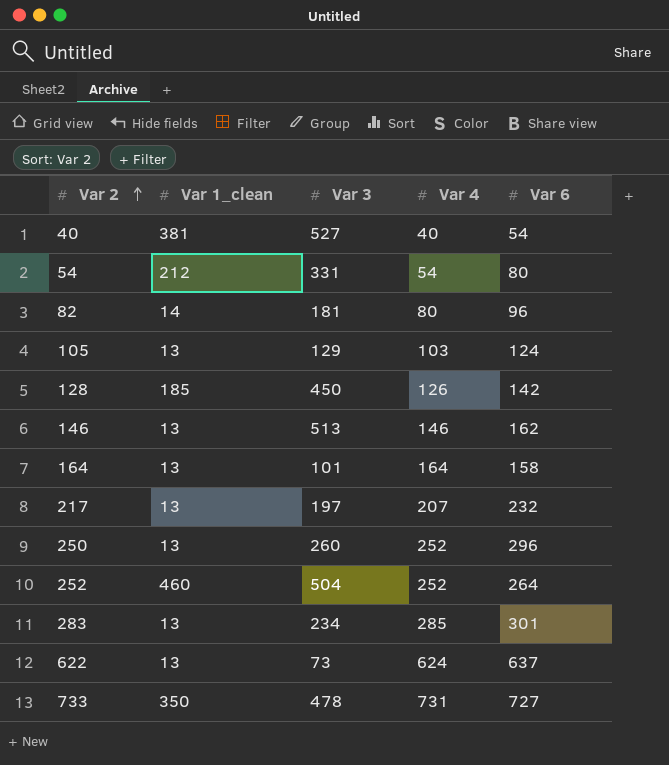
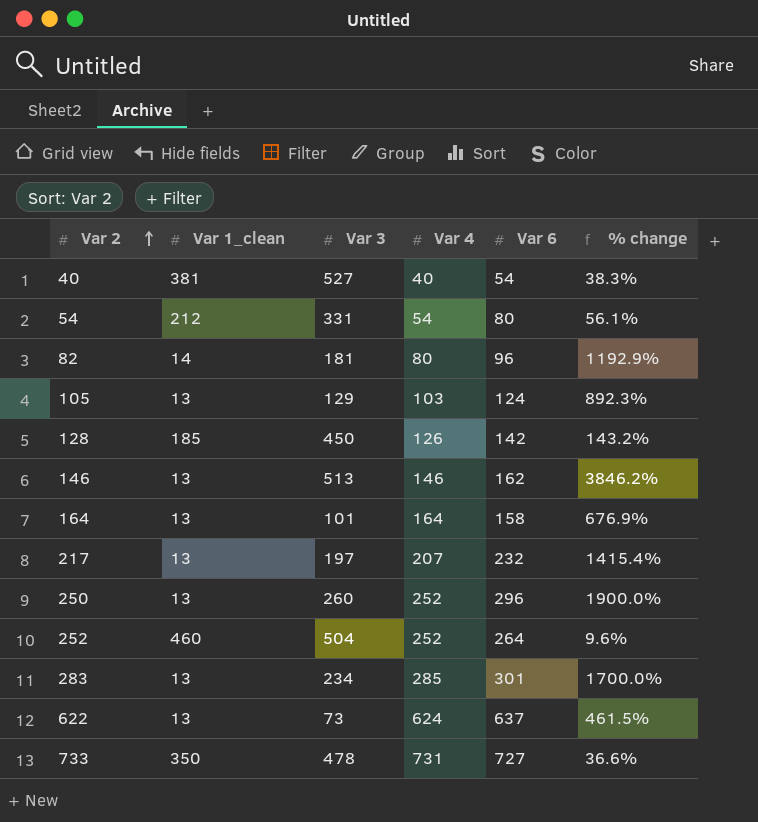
column % change | formula: none -> ([Var 3] - [Var 1_clean]) / [Var 1_clean]

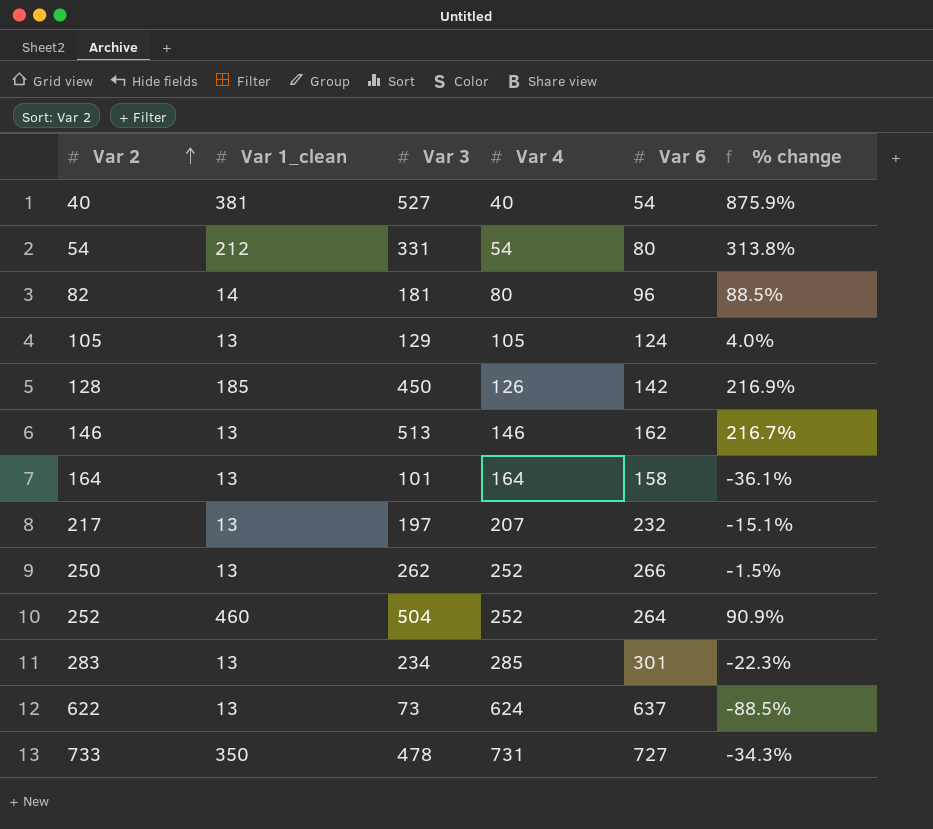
column % change | formula: ([Var 3] - [Var 1_clean]) / [Var 1_clean] -> ([Var 3] - [Var 6]) / [Var 6]
105 | Var 4: 103 -> 105
250 | Var 3: 260 -> 262
250 | Var 6: 296 -> 266

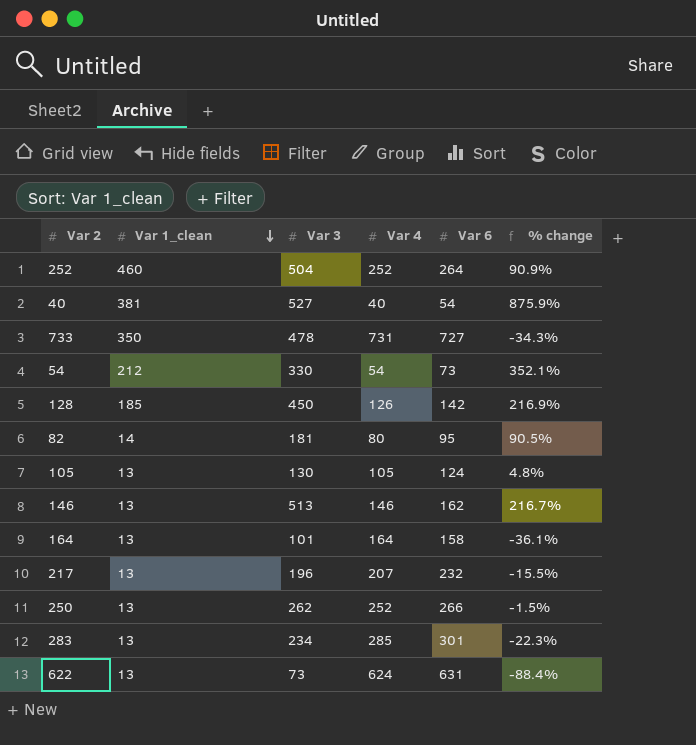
row order: Var 2 ascending -> Var 1_clean descending
54 | Var 3: 331 -> 330
54 | Var 6: 80 -> 73
54 | % change: 313.8% -> 352.1%
82 | Var 6: 96 -> 95
82 | % change: 88.5% -> 90.5%
105 | Var 3: 129 -> 130
105 | % change: 4.0% -> 4.8%
217 | Var 3: 197 -> 196
217 | % change: -15.1% -> -15.5%
622 | Var 6: 637 -> 631
622 | % change: -88.5% -> -88.4%

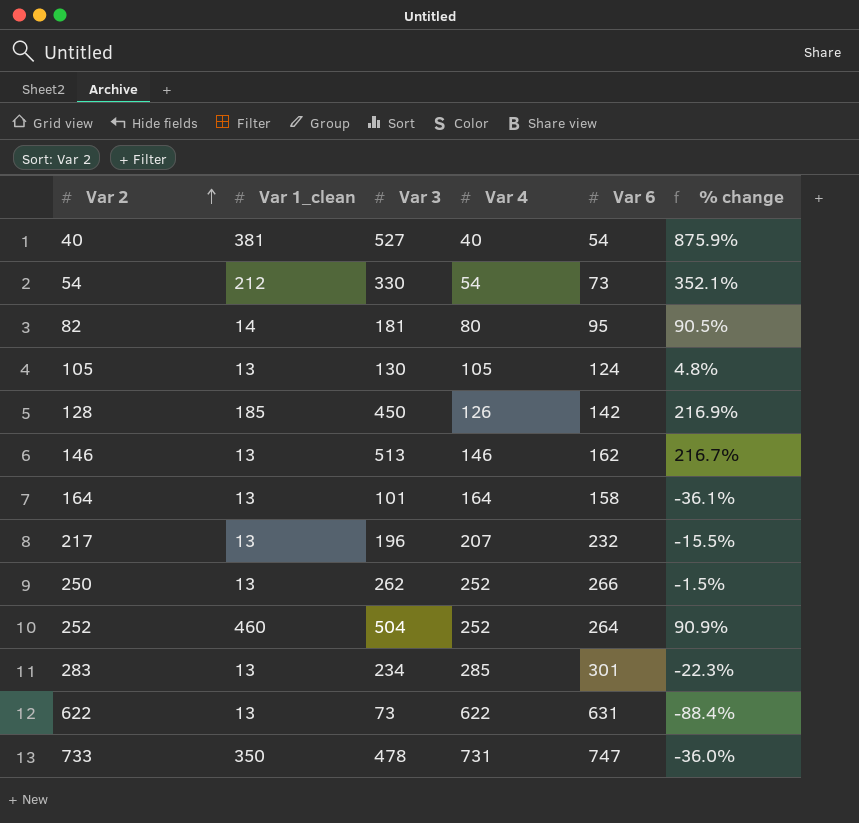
row order: Var 1_clean descending -> Var 2 ascending
622 | Var 4: 624 -> 622
733 | Var 6: 727 -> 747
733 | % change: -34.3% -> -36.0%

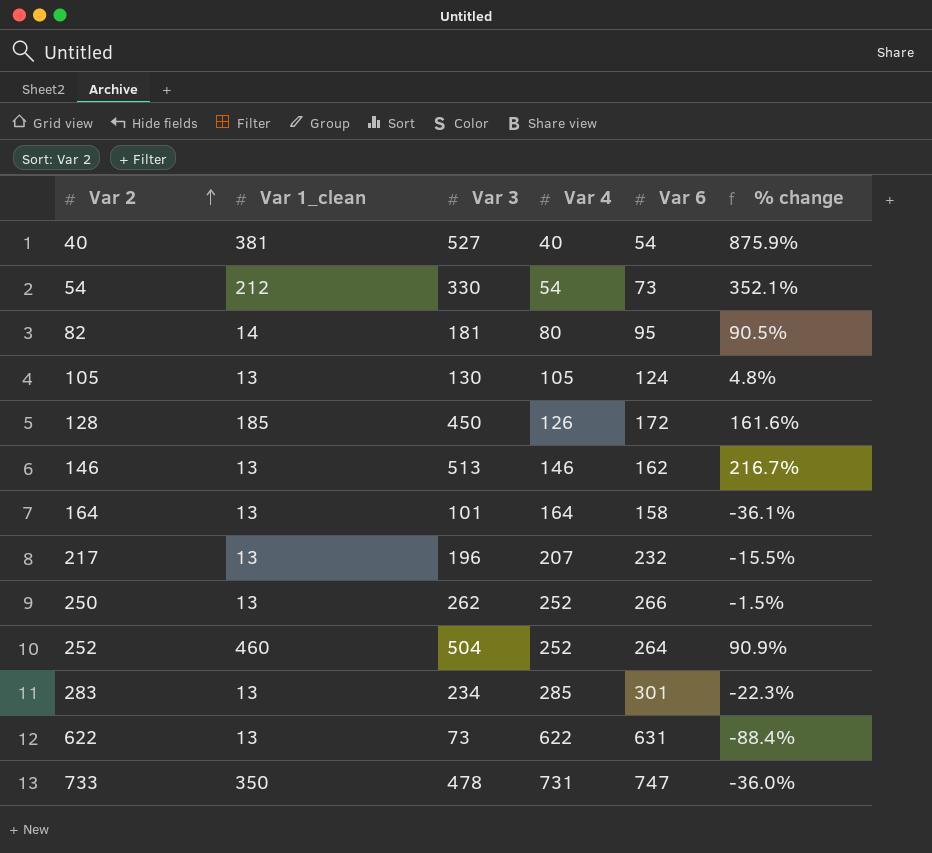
128 | Var 6: 142 -> 172
128 | % change: 216.9% -> 161.6%

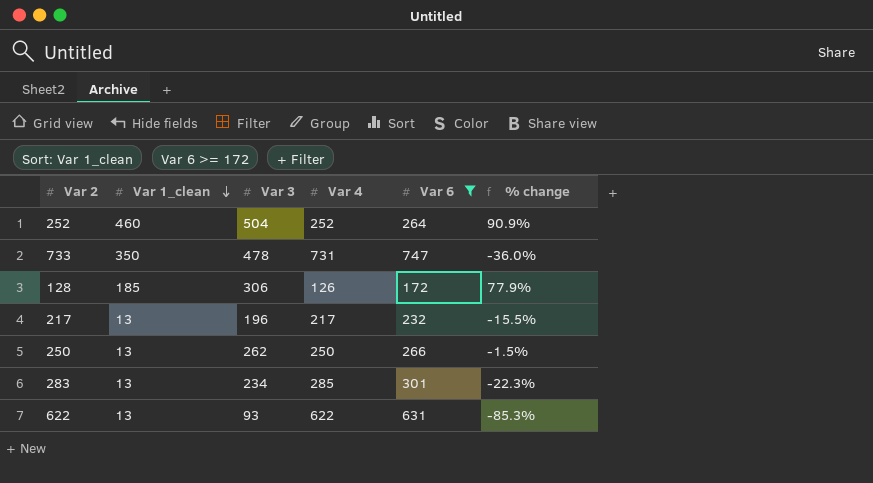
filter: none -> Var 6 >= 172
row order: Var 2 ascending -> Var 1_clean descending
128 | Var 3: 450 -> 306
128 | % change: 161.6% -> 77.9%
217 | Var 4: 207 -> 217
250 | Var 4: 252 -> 250
622 | Var 3: 73 -> 93
622 | % change: -88.4% -> -85.3%

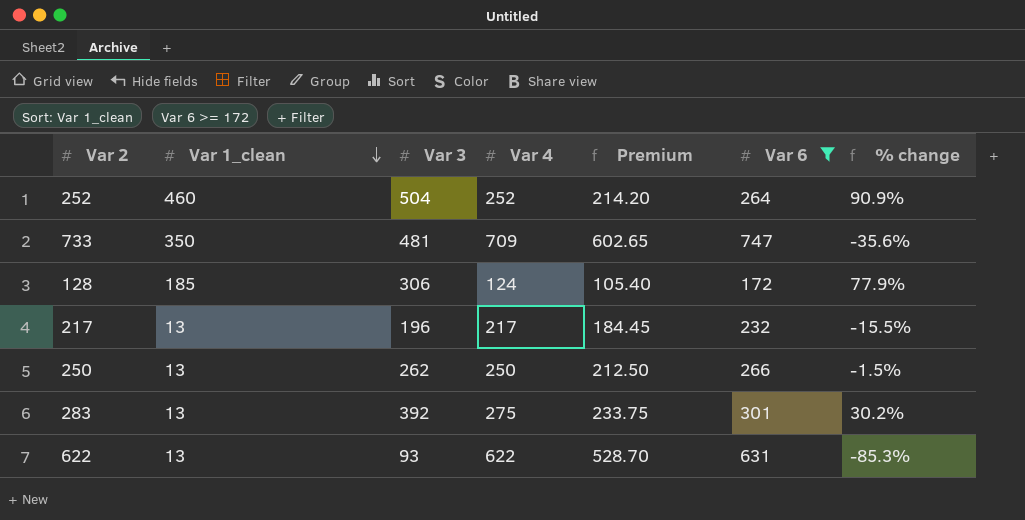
column Premium | formula: none -> [Var 4] * 0.85
733 | Var 3: 478 -> 481
733 | Var 4: 731 -> 709
733 | % change: -36.0% -> -35.6%
128 | Var 4: 126 -> 124
283 | Var 3: 234 -> 392
283 | Var 4: 285 -> 275
283 | % change: -22.3% -> 30.2%

